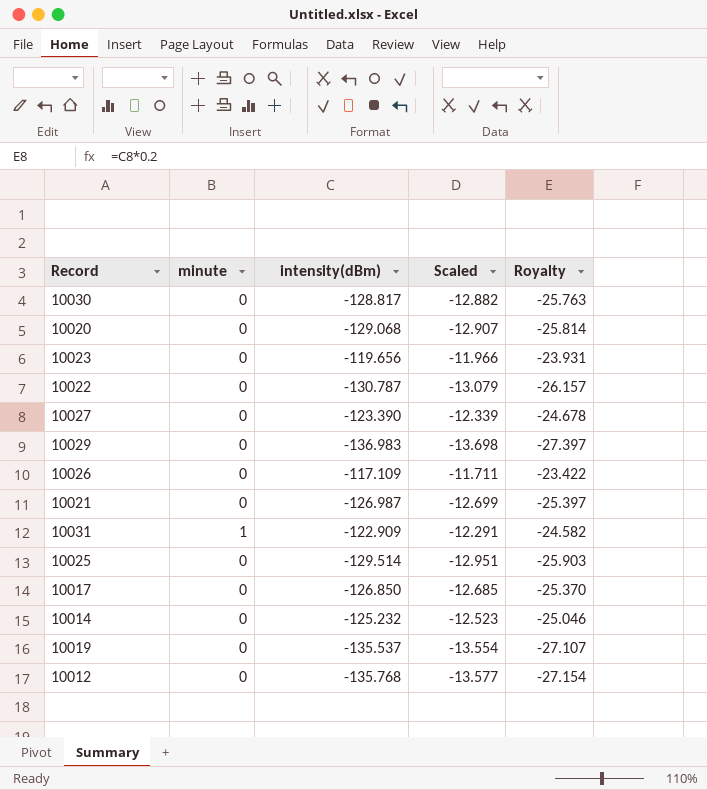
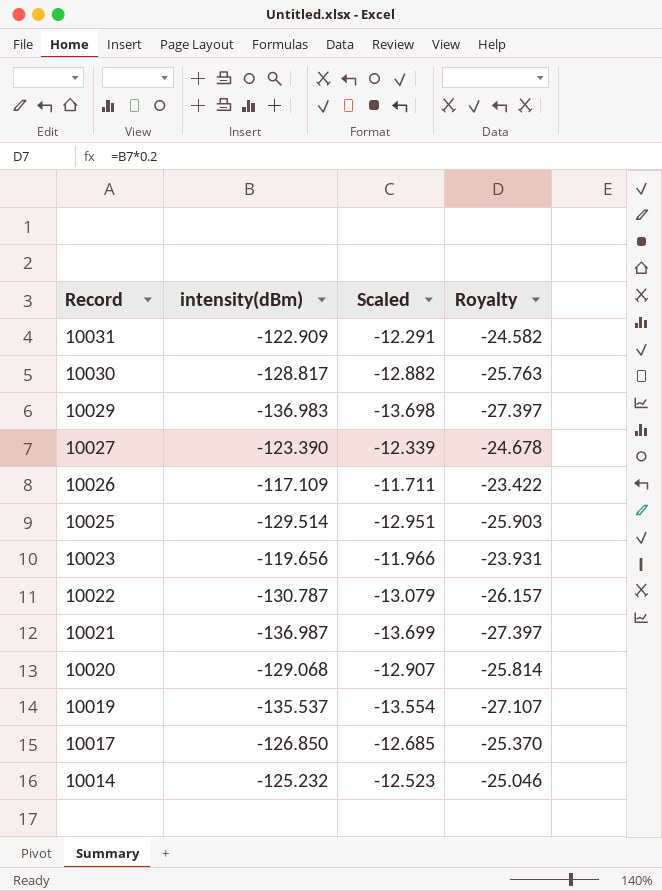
row order: none -> Record descending
column minute | position: 2 -> none
row 10012: 0 | -135.768 | -13.577 | -27.154 -> none
10021 | intensity(dBm): -126.987 -> -136.987
10021 | Scaled: -12.699 -> -13.699
10021 | Royalty: -25.397 -> -27.397

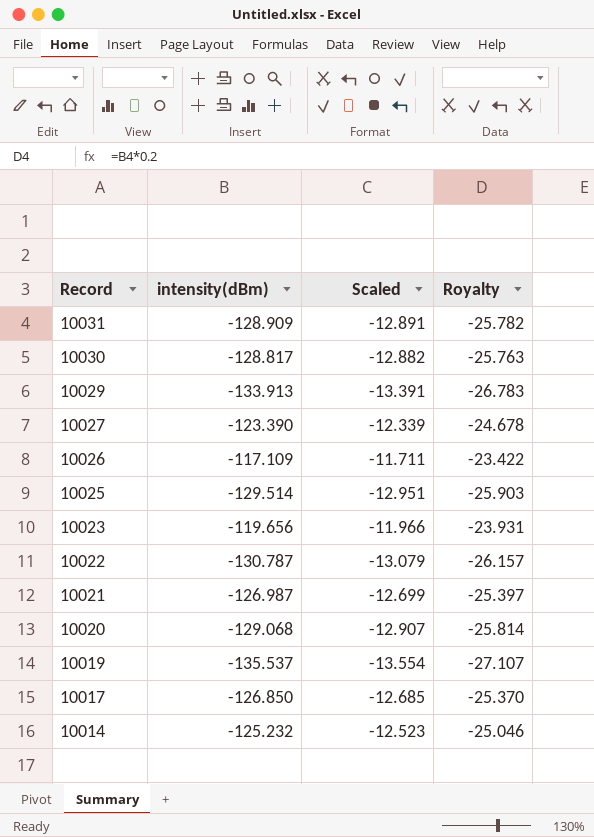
10031 | intensity(dBm): -122.909 -> -128.909
10031 | Scaled: -12.291 -> -12.891
10031 | Royalty: -24.582 -> -25.782
10029 | intensity(dBm): -136.983 -> -133.913
10029 | Scaled: -13.698 -> -13.391
10029 | Royalty: -27.397 -> -26.783
10021 | intensity(dBm): -136.987 -> -126.987
10021 | Scaled: -13.699 -> -12.699
10021 | Royalty: -27.397 -> -25.397

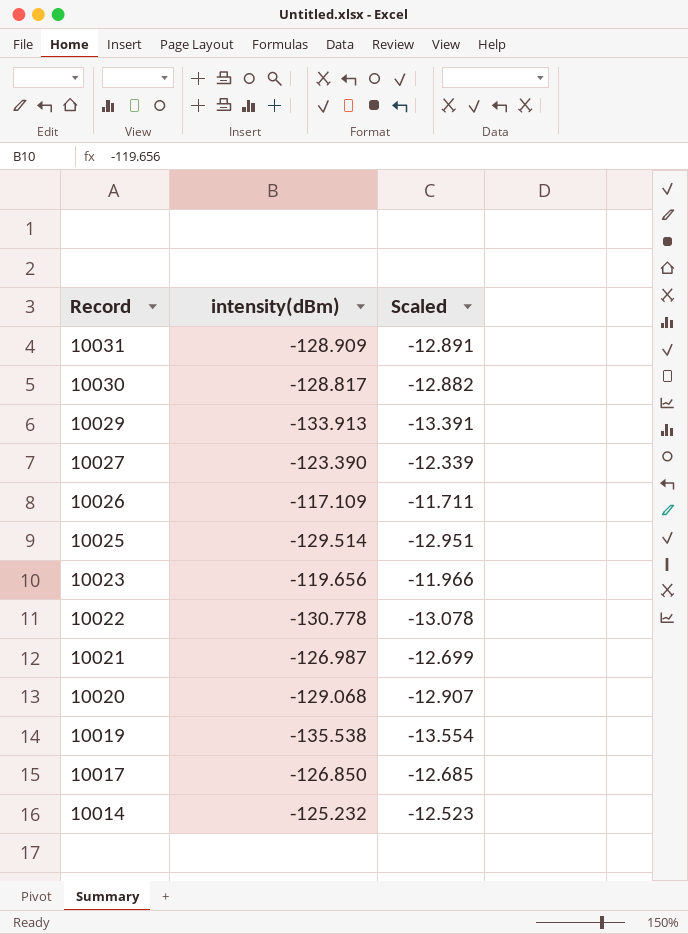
column Royalty | formula: [intensity(dBm)] * 0.2 -> none
10022 | intensity(dBm): -130.787 -> -130.778
10022 | Scaled: -13.079 -> -13.078
10019 | intensity(dBm): -135.537 -> -135.538

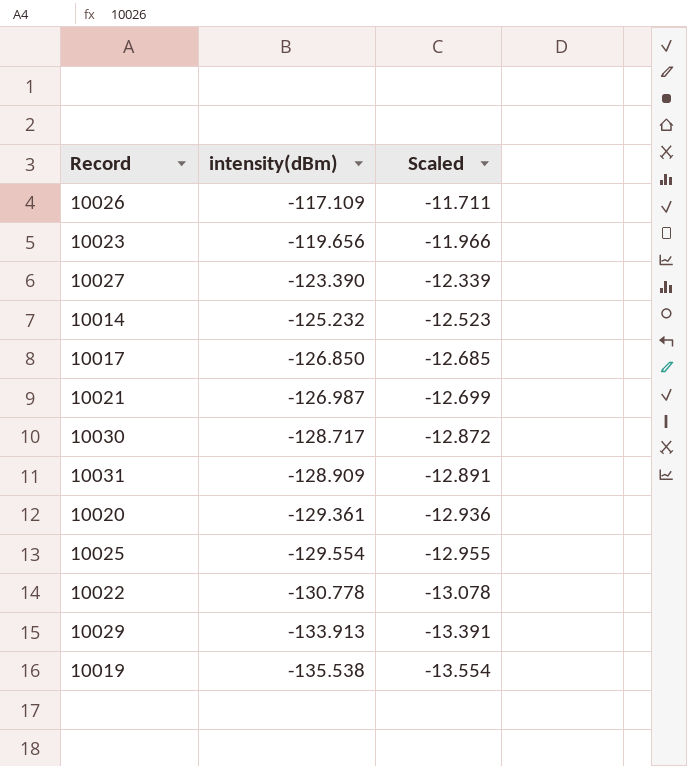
row order: Record descending -> intensity(dBm) descending
10030 | intensity(dBm): -128.817 -> -128.717
10030 | Scaled: -12.882 -> -12.872
10020 | intensity(dBm): -129.068 -> -129.361
10020 | Scaled: -12.907 -> -12.936
10025 | intensity(dBm): -129.514 -> -129.554
10025 | Scaled: -12.951 -> -12.955

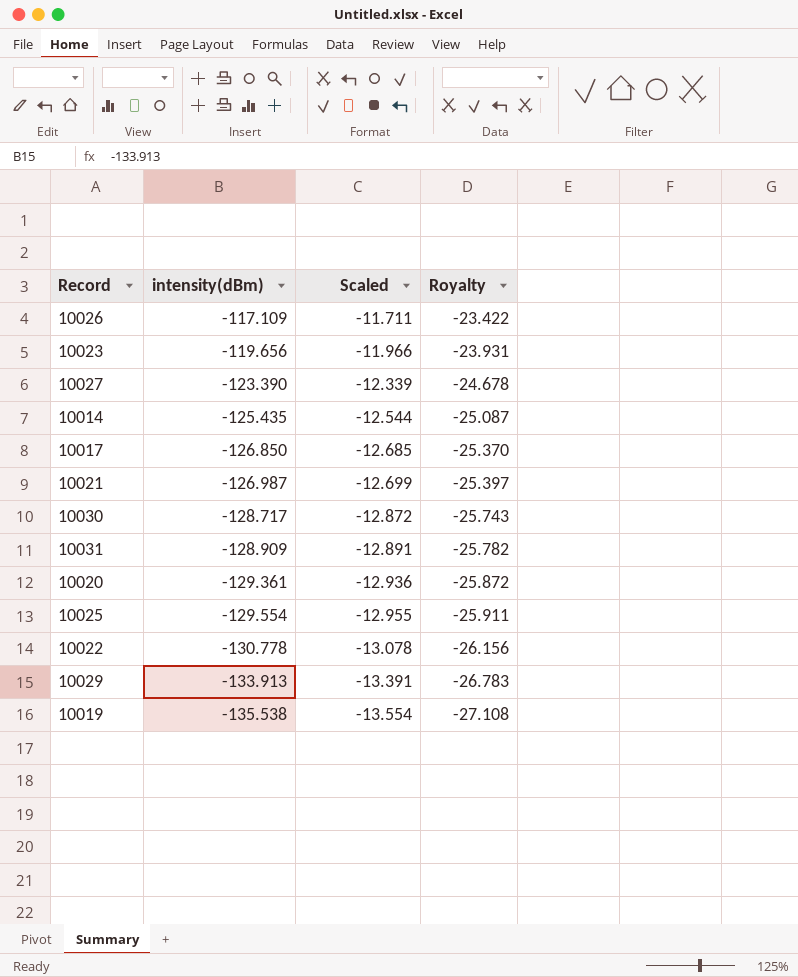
column Royalty | formula: none -> [intensity(dBm)] * 0.2
10014 | intensity(dBm): -125.232 -> -125.435
10014 | Scaled: -12.523 -> -12.544

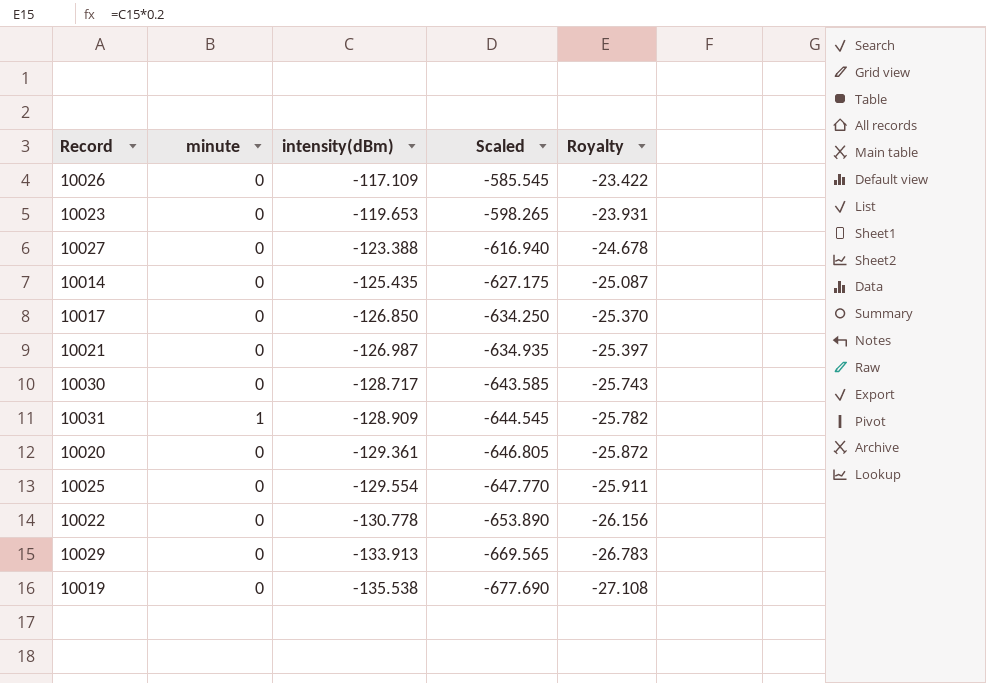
column minute | position: none -> 2
column Scaled | formula: [intensity(dBm)] * 0.1 -> [intensity(dBm)] * 5
10023 | intensity(dBm): -119.656 -> -119.653
10027 | intensity(dBm): -123.390 -> -123.388

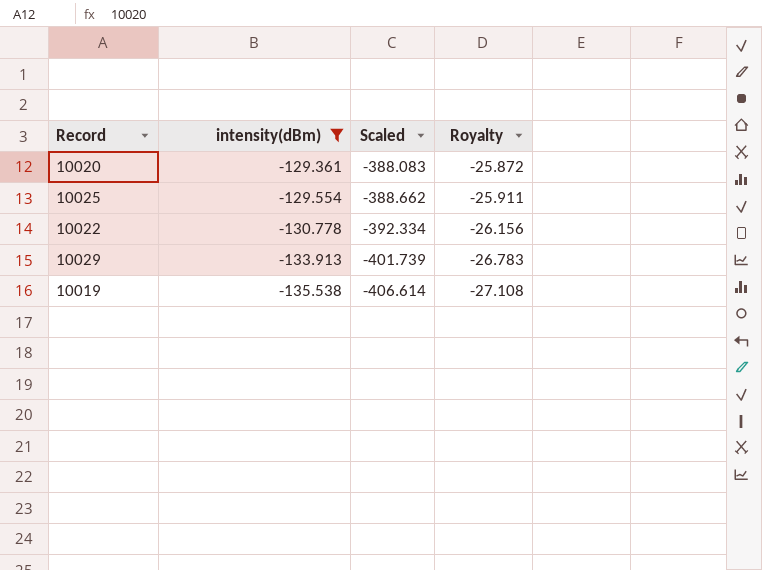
filter: none -> intensity(dBm) <= -129.361
column minute | position: 2 -> none
column Scaled | formula: [intensity(dBm)] * 5 -> [intensity(dBm)] * 3

